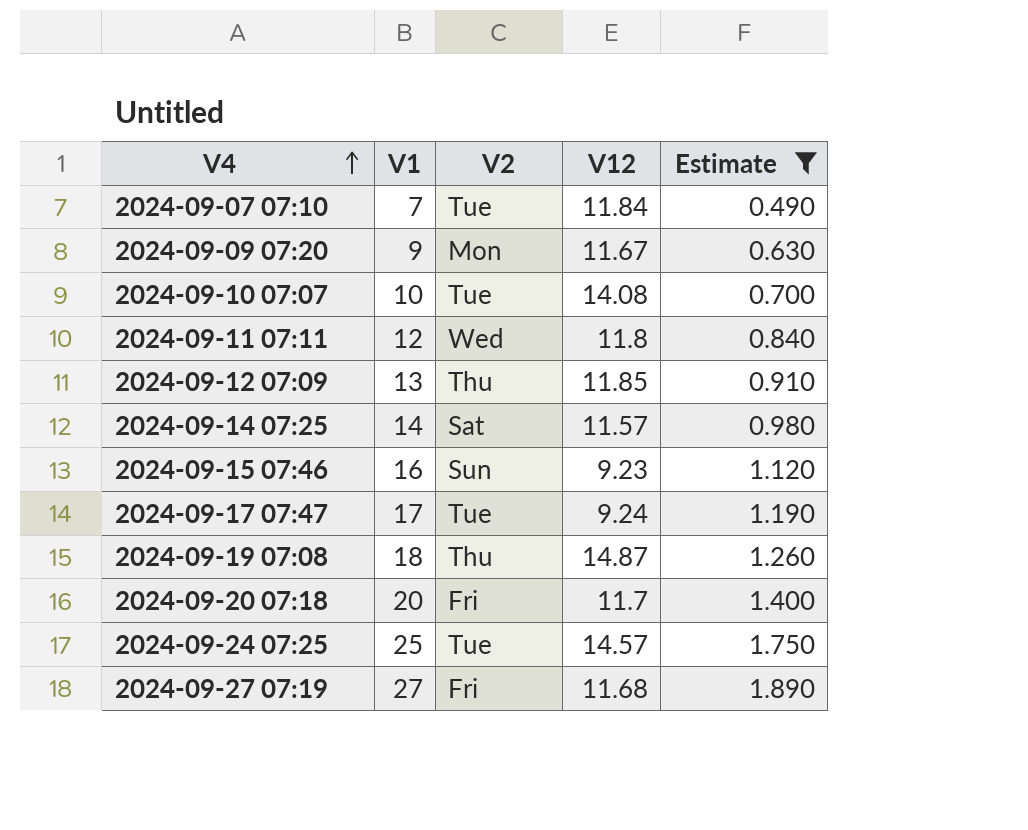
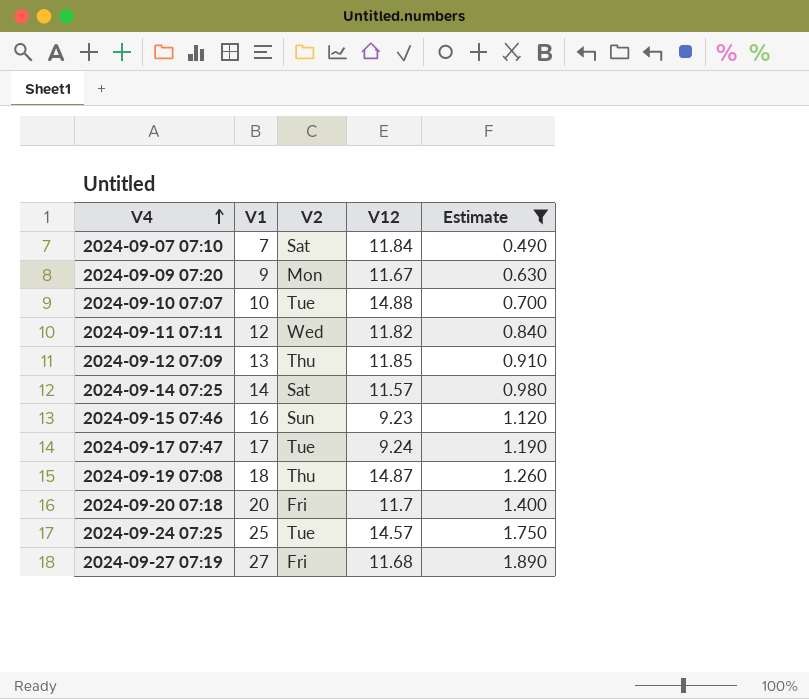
2024-09-07 07:10 | V2: Tue -> Sat
2024-09-10 07:07 | V12: 14.08 -> 14.88
2024-09-11 07:11 | V12: 11.8 -> 11.82

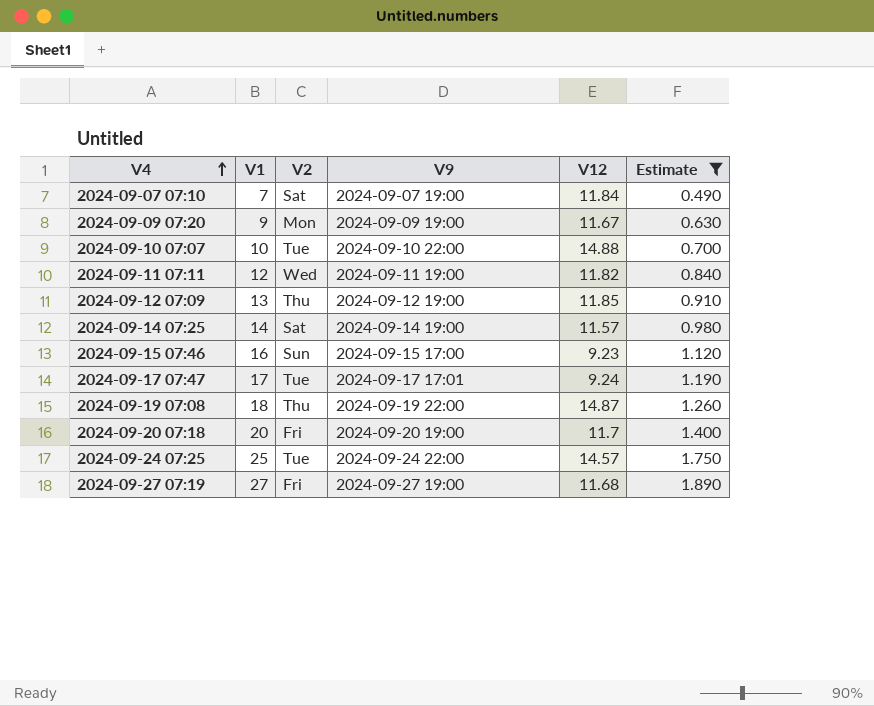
column V9 | position: none -> 4

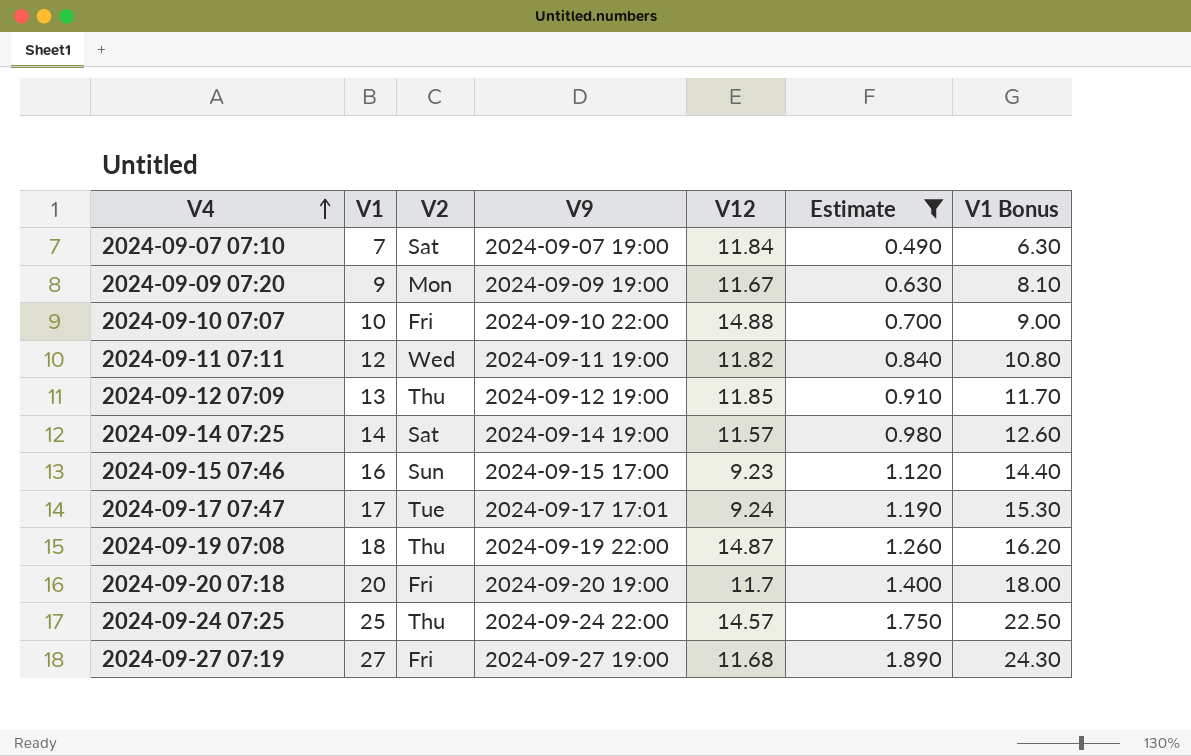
column V1 Bonus | formula: none -> [V1] * 0.9
2024-09-10 07:07 | V2: Tue -> Fri
2024-09-24 07:25 | V2: Tue -> Thu

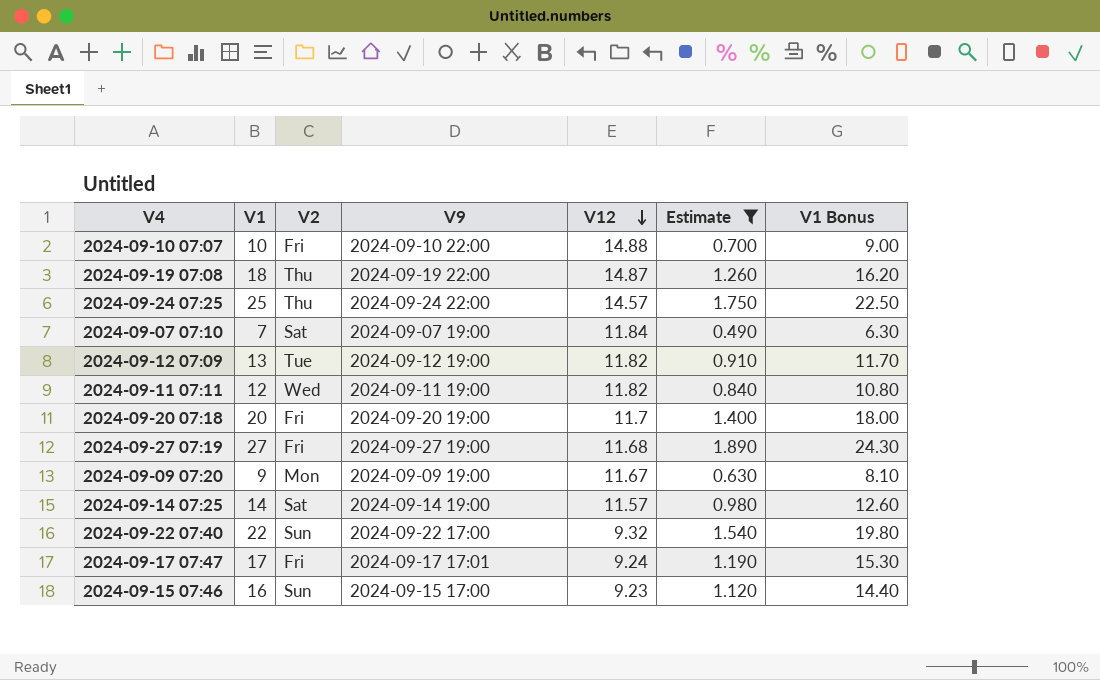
row order: V4 ascending -> V12 descending
2024-09-12 07:09 | V2: Thu -> Tue
2024-09-12 07:09 | V12: 11.85 -> 11.82
row 2024-09-22 07:40: none -> 22 | Sun | 2024-09-22 17:00 | 9.32 | 1.540 | 19.80
2024-09-17 07:47 | V2: Tue -> Fri

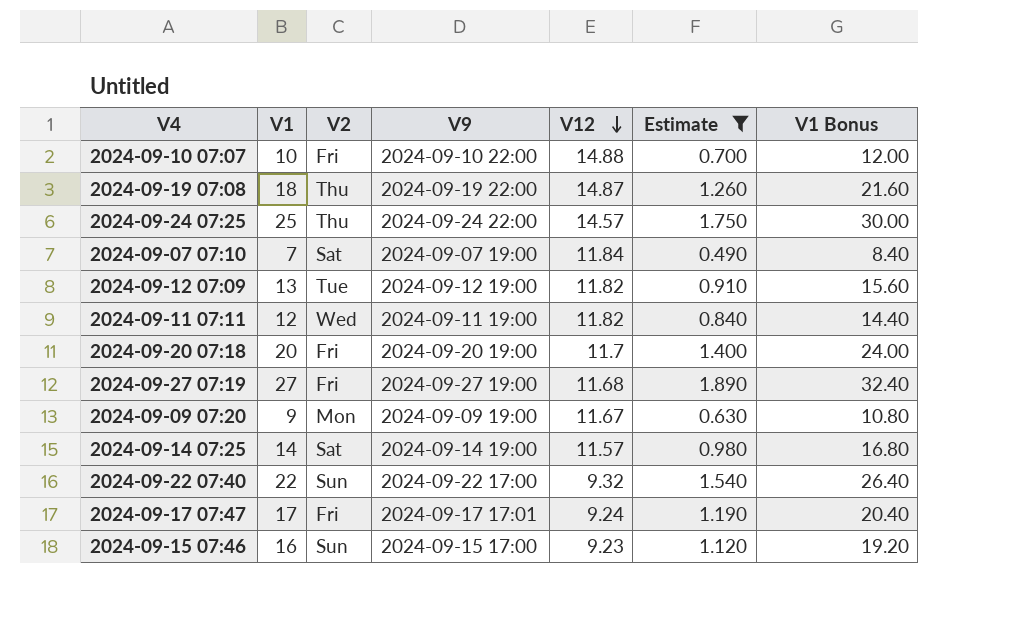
column V1 Bonus | formula: [V1] * 0.9 -> [V1] * 1.2

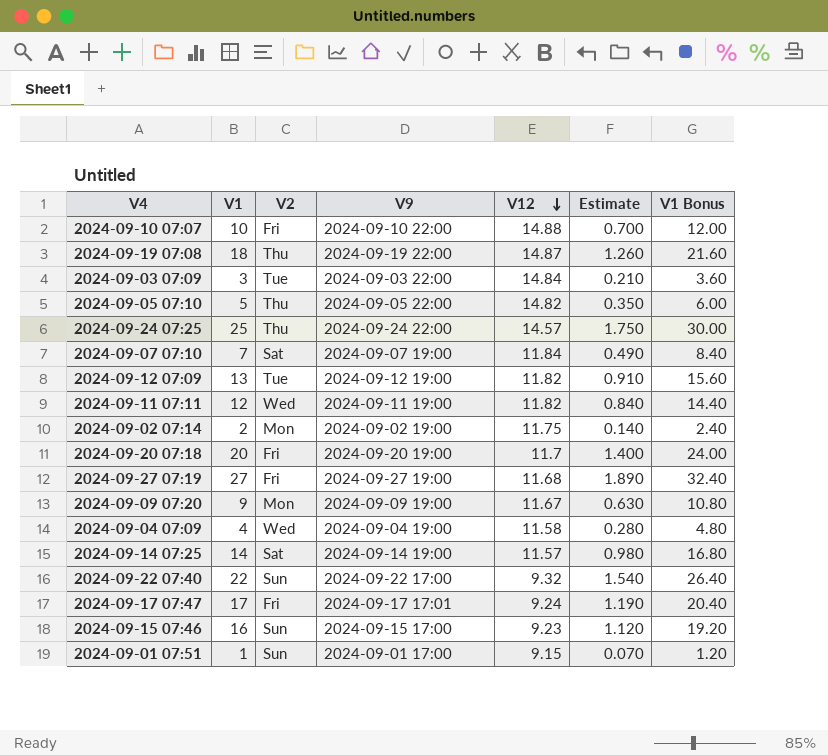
filter: Estimate >= 0.490 -> none

